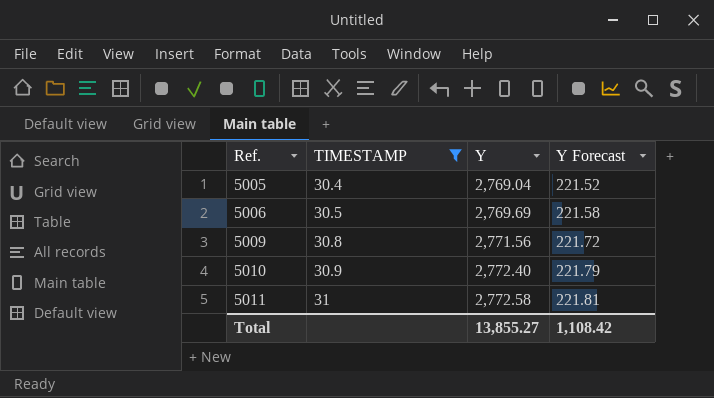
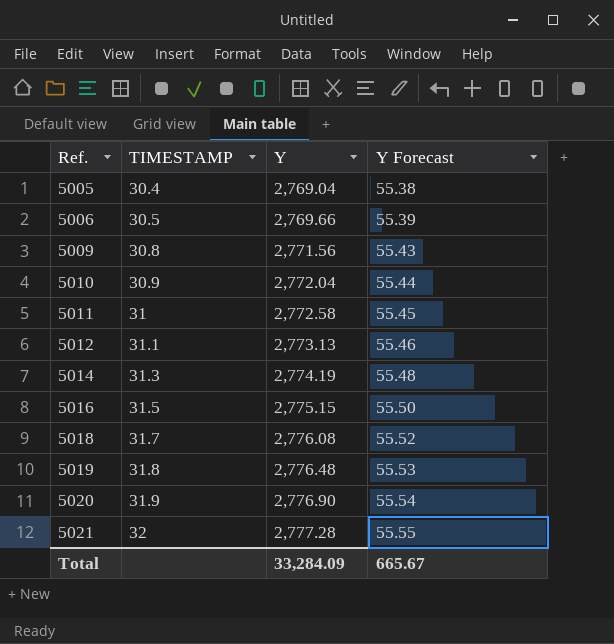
filter: TIMESTAMP <= 31 -> none
column Y Forecast | formula: [Y] * 0.08 -> [Y] * 0.02
5006 | Y: 2,769.69 -> 2,769.66
5010 | Y: 2,772.40 -> 2,772.04
Total | Y: 13,855.27 -> 33,284.09
Total | Y Forecast: 1,108.42 -> 665.67

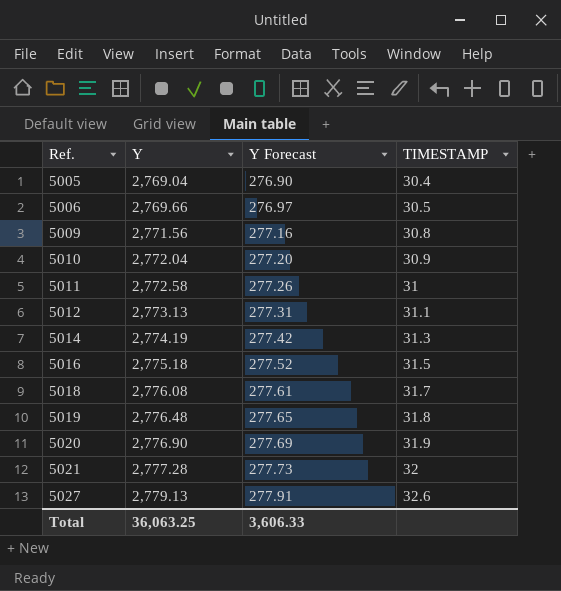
column Y Forecast | formula: [Y] * 0.02 -> [Y] * 0.1
column TIMESTAMP | position: 2 -> 4
5016 | Y: 2,775.15 -> 2,775.18
row 5027: none -> 2,779.13 | 277.91 | 32.6
Total | Y: 33,284.09 -> 36,063.25
Total | Y Forecast: 665.67 -> 3,606.33

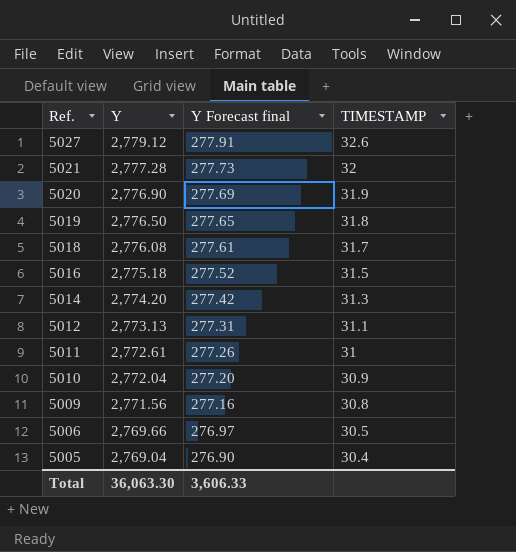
row order: Ref. ascending -> Ref. descending
column name: Y Forecast -> Y Forecast final
5027 | Y: 2,779.13 -> 2,779.12
5019 | Y: 2,776.48 -> 2,776.50
5014 | Y: 2,774.19 -> 2,774.20
5011 | Y: 2,772.58 -> 2,772.61
Total | Y: 36,063.25 -> 36,063.30

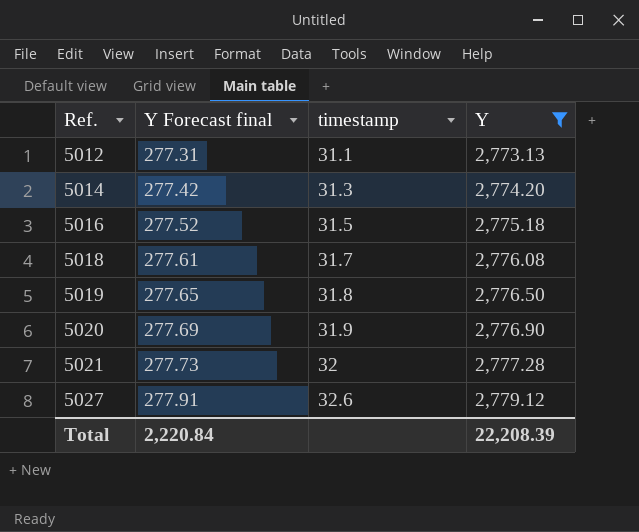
filter: none -> Y >= 2,773.13
row order: Ref. descending -> Ref. ascending
column name: TIMESTAMP -> timestamp
column Y | position: 2 -> 4
Total | Y Forecast final: 3,606.33 -> 2,220.84
Total | Y: 36,063.30 -> 22,208.39

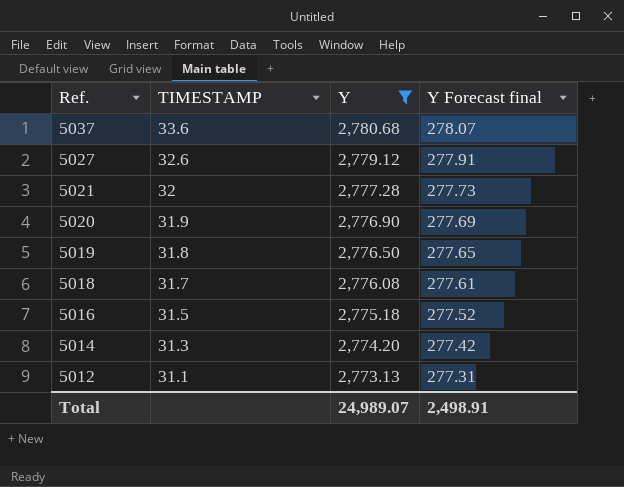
row order: Ref. ascending -> Ref. descending
column name: timestamp -> TIMESTAMP
column Y Forecast final | position: 2 -> 4
row 5037: none -> 33.6 | 2,780.68 | 278.07
Total | Y: 22,208.39 -> 24,989.07
Total | Y Forecast final: 2,220.84 -> 2,498.91

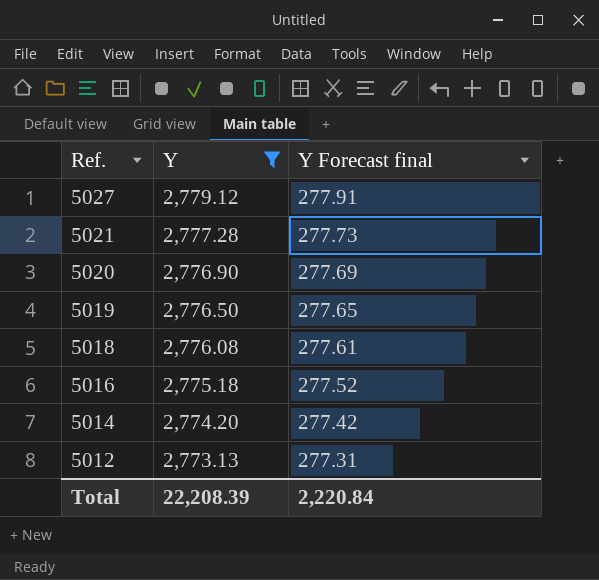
column TIMESTAMP | position: 2 -> none
row 5037: 33.6 | 2,780.68 | 278.07 -> none
Total | Y: 24,989.07 -> 22,208.39
Total | Y Forecast final: 2,498.91 -> 2,220.84

